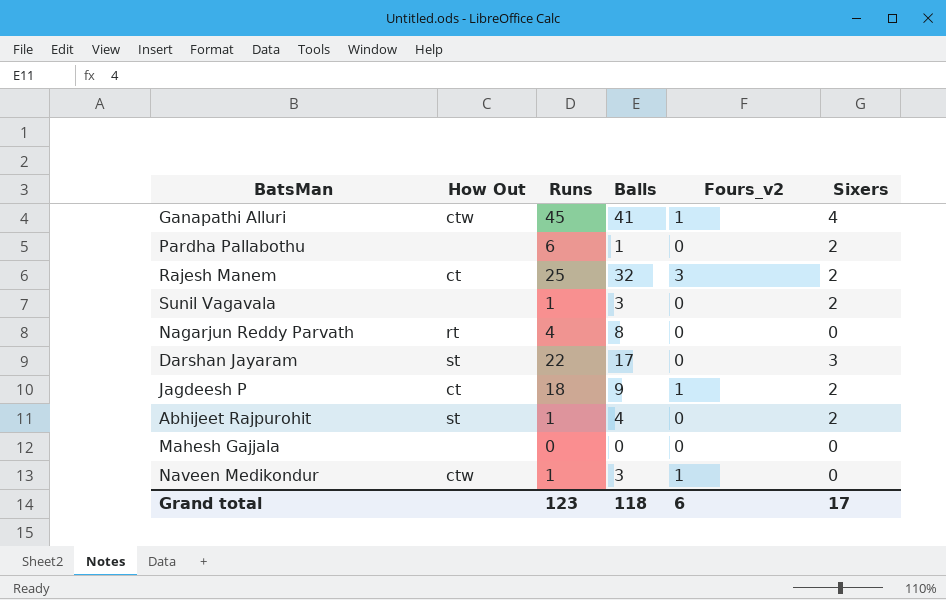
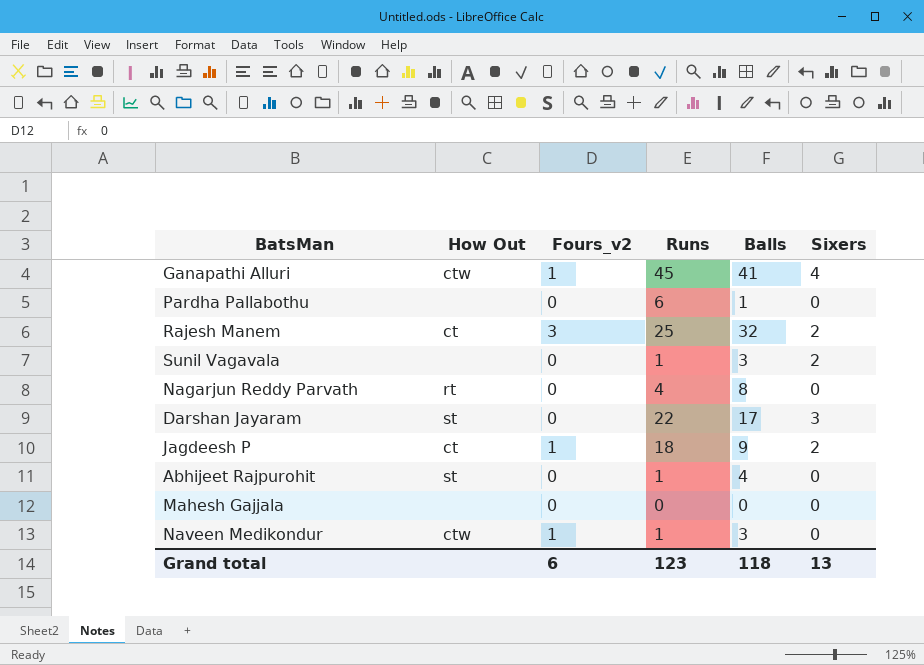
column Fours_v2 | position: 5 -> 3
Pardha Pallabothu | Sixers: 2 -> 0
Abhijeet Rajpurohit | Sixers: 2 -> 0
Grand total | Sixers: 17 -> 13

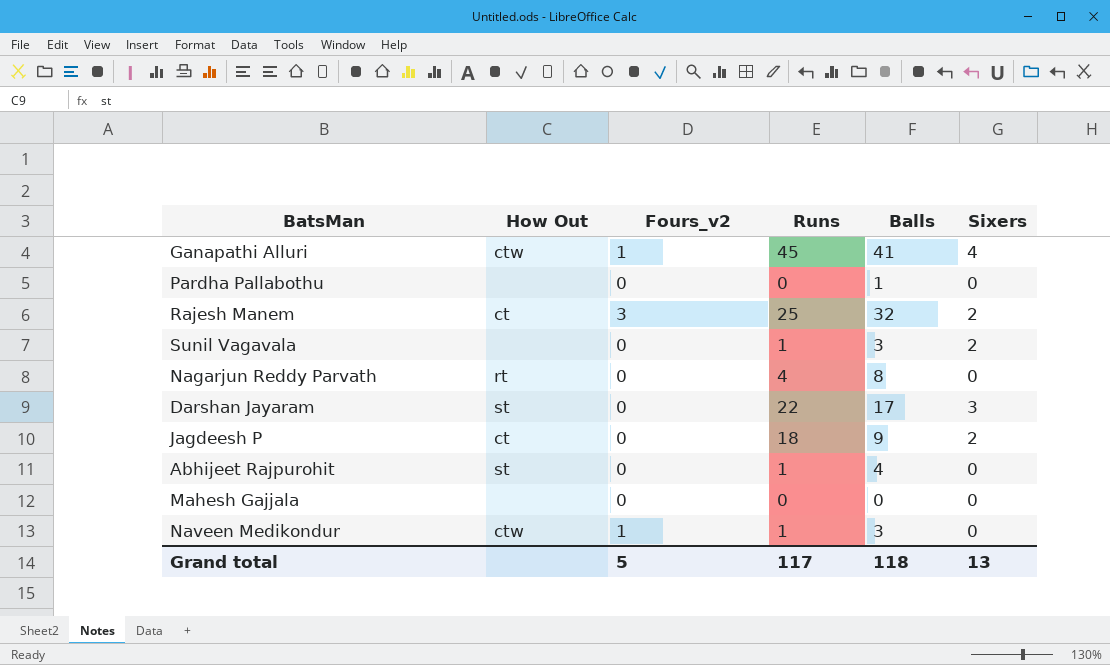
Pardha Pallabothu | Runs: 6 -> 0
Jagdeesh P | Fours_v2: 1 -> 0
Grand total | Fours_v2: 6 -> 5
Grand total | Runs: 123 -> 117

